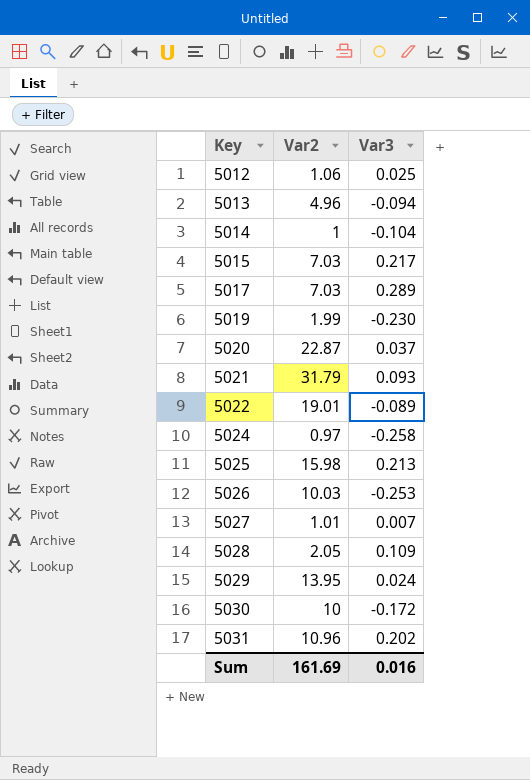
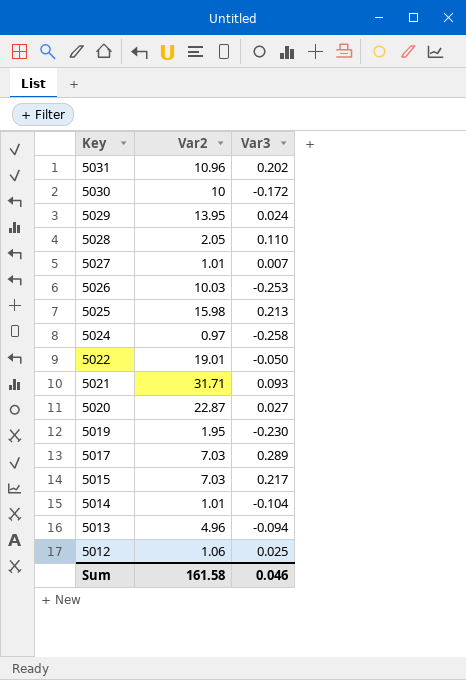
row order: Key ascending -> Key descending
5028 | Var3: 0.109 -> 0.110
5022 | Var3: -0.089 -> -0.050
5021 | Var2: 31.79 -> 31.71
5020 | Var3: 0.037 -> 0.027
5019 | Var2: 1.99 -> 1.95
5014 | Var2: 1 -> 1.01
Sum | Var2: 161.69 -> 161.58
Sum | Var3: 0.016 -> 0.046

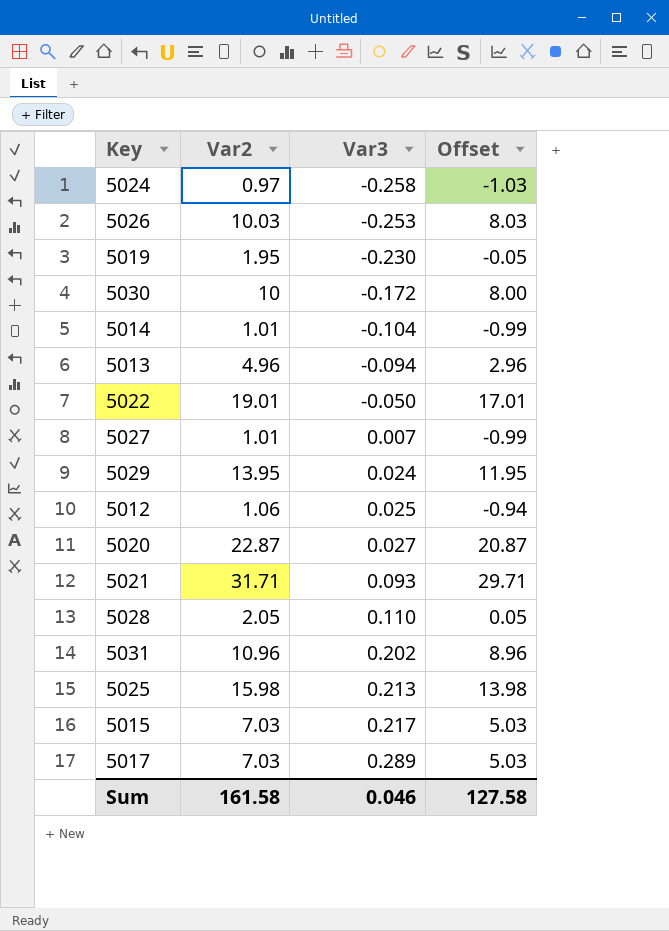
row order: Key descending -> Var3 ascending
column Offset | formula: none -> [Var2] - 2

